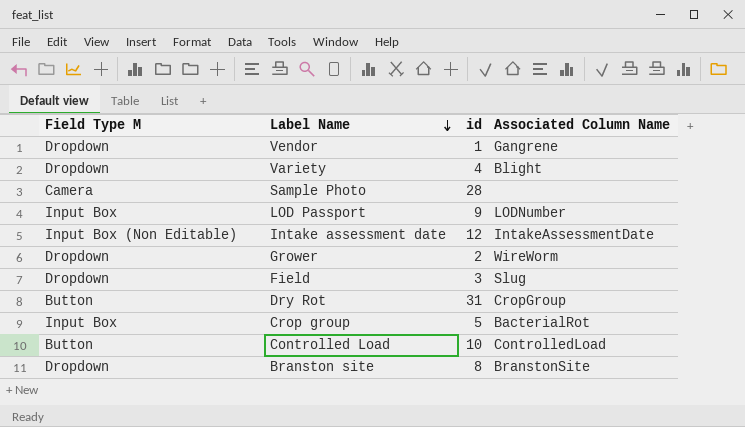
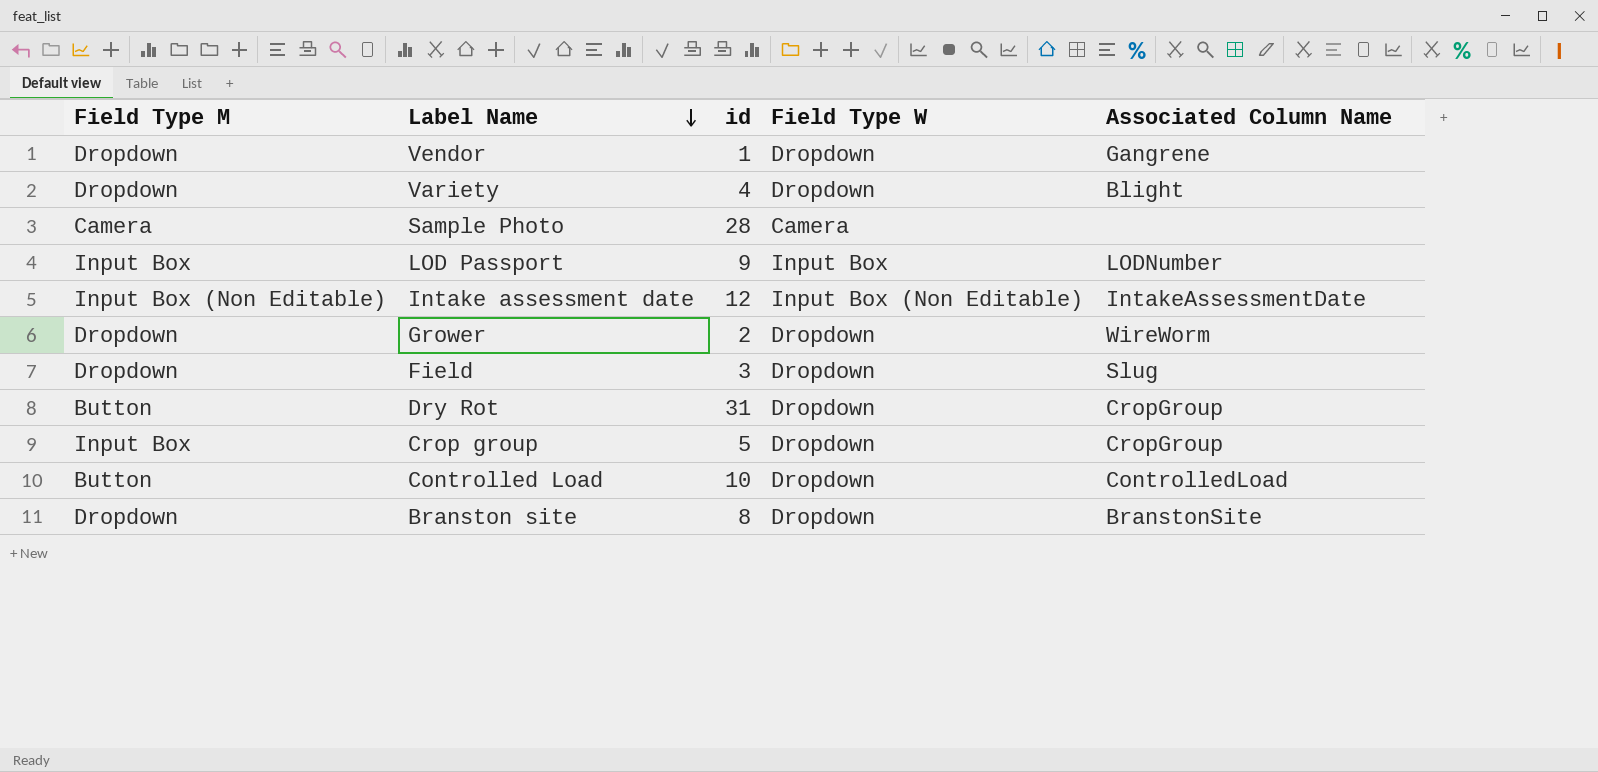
column Field Type W | position: none -> 4
Crop group | Associated Column Name: BacterialRot -> CropGroup

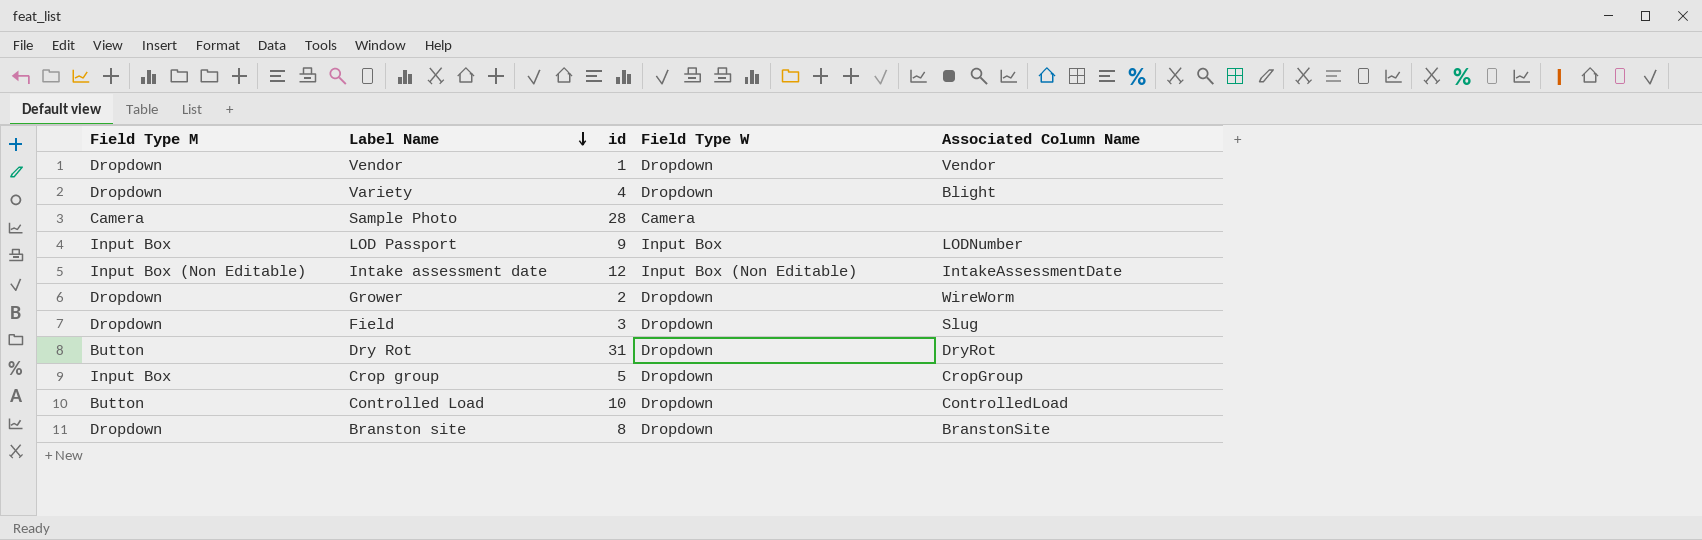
Vendor | Associated Column Name: Gangrene -> Vendor
Dry Rot | Associated Column Name: CropGroup -> DryRot

